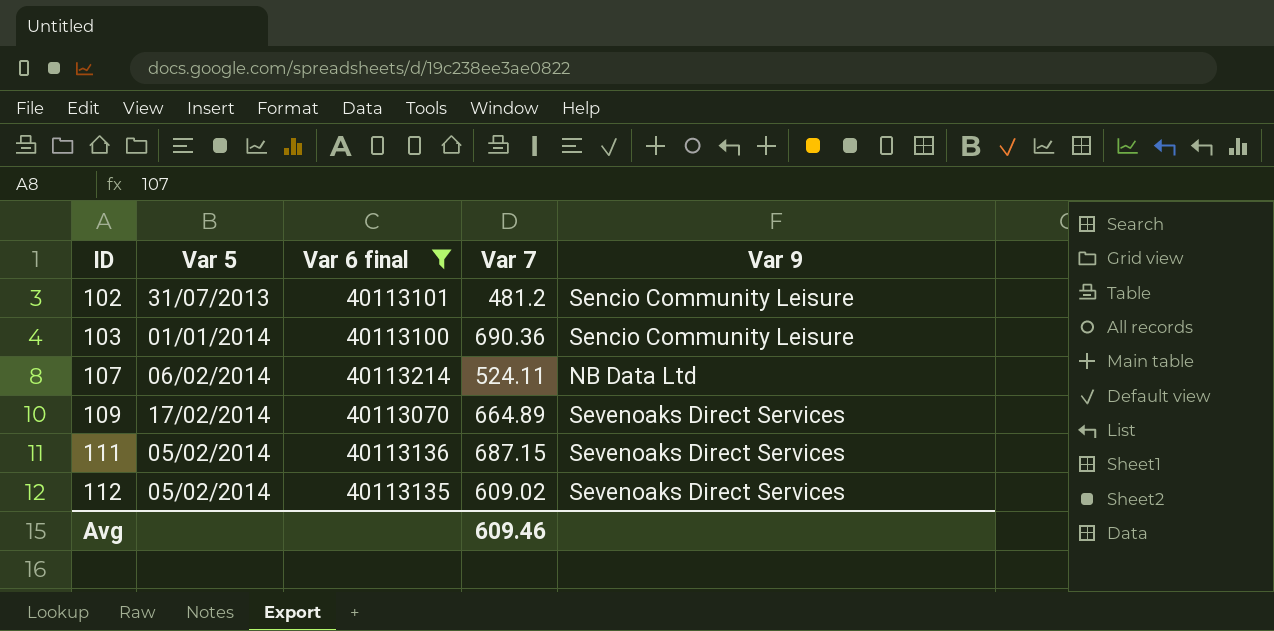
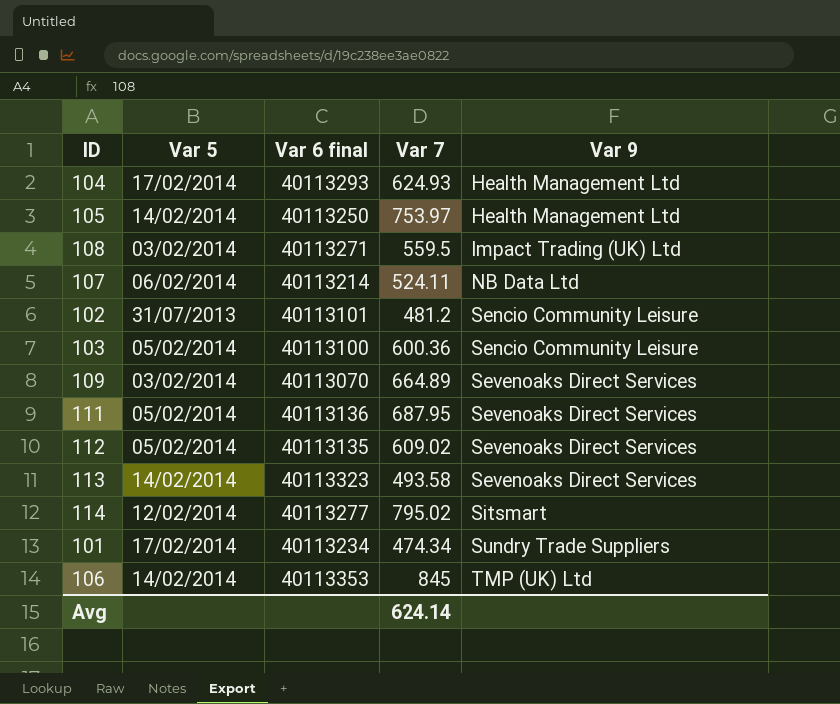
filter: Var 6 final <= 40113214 -> none
row order: ID ascending -> Var 9 ascending
103 | Var 5: 01/01/2014 -> 05/02/2014
103 | Var 7: 690.36 -> 600.36
109 | Var 5: 17/02/2014 -> 03/02/2014
111 | Var 7: 687.15 -> 687.95
Avg | Var 7: 609.46 -> 624.14

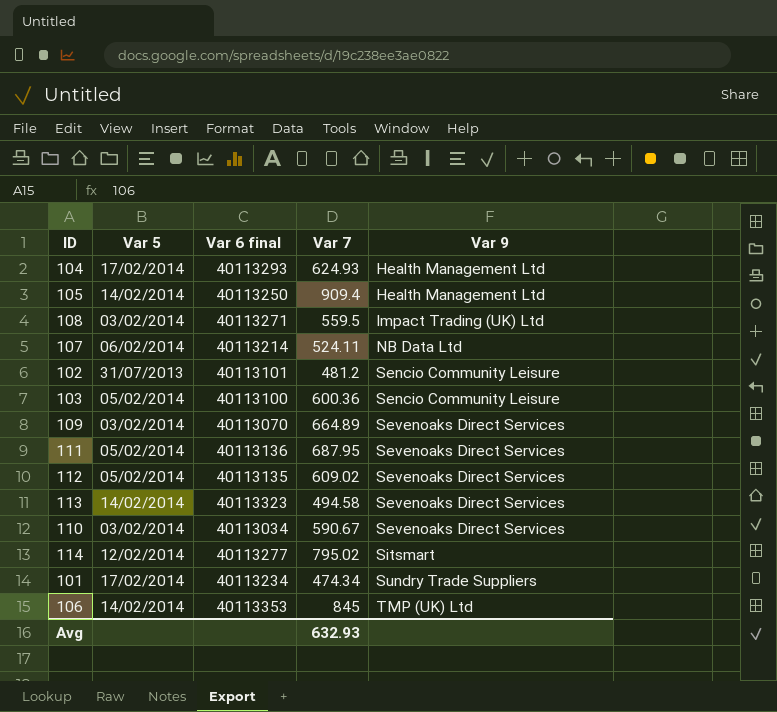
105 | Var 7: 753.97 -> 909.4
113 | Var 7: 493.58 -> 494.58
row 110: none -> 03/02/2014 | 40113034 | 590.67 | Sevenoaks Direct Services
Avg | Var 7: 624.14 -> 632.93

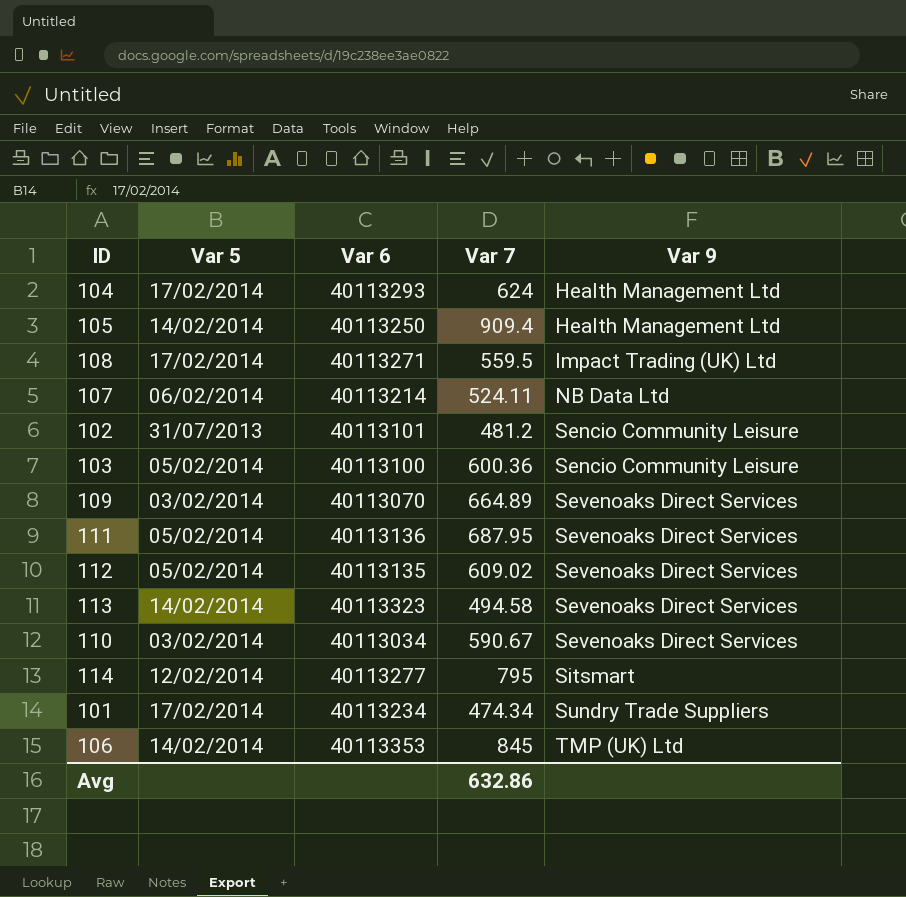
column name: Var 6 final -> Var 6
104 | Var 7: 624.93 -> 624
108 | Var 5: 03/02/2014 -> 17/02/2014
114 | Var 7: 795.02 -> 795
Avg | Var 7: 632.93 -> 632.86

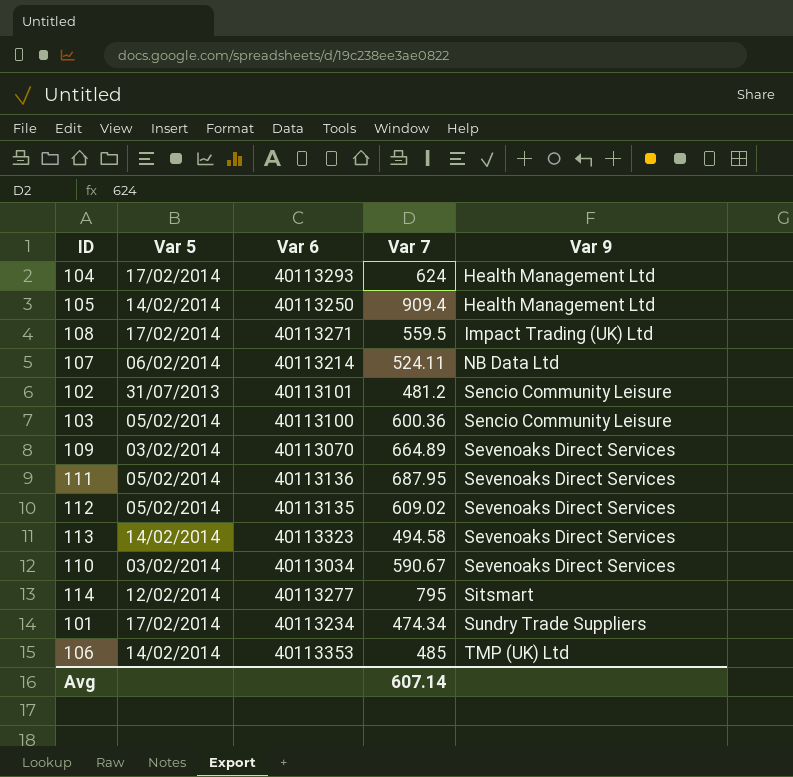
106 | Var 7: 845 -> 485
Avg | Var 7: 632.86 -> 607.14

